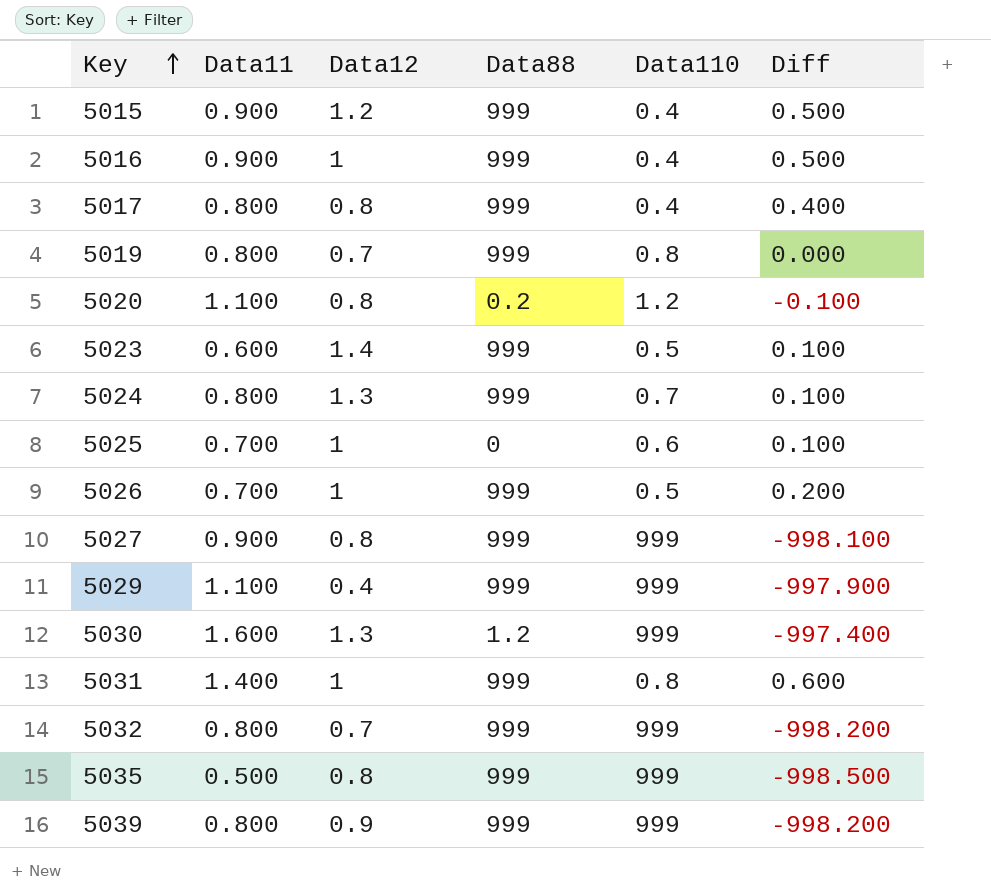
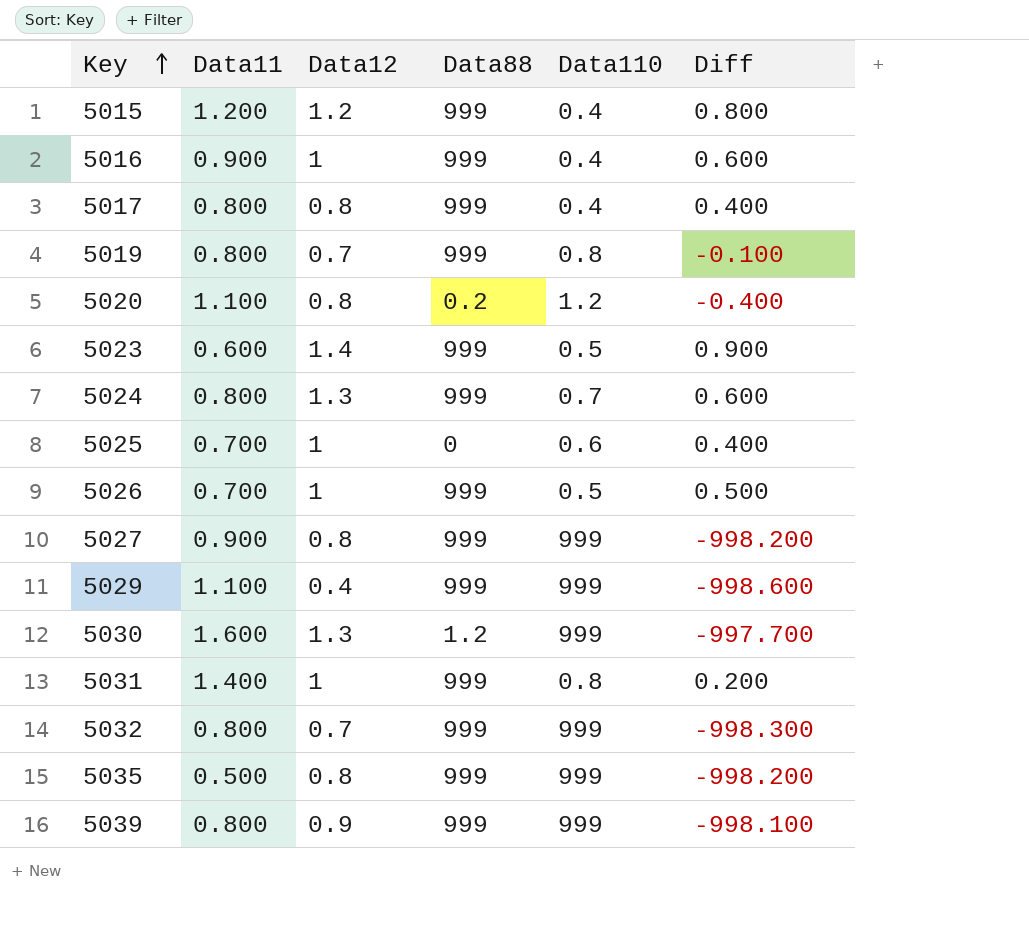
column Diff | formula: [Data11] - [Data110] -> [Data12] - [Data110]
5015 | Data11: 0.900 -> 1.200

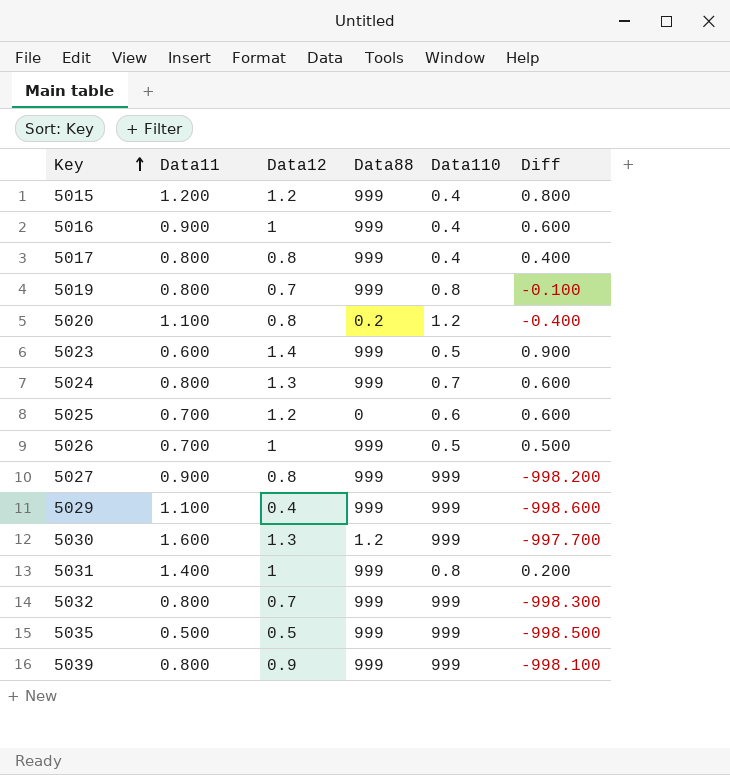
5025 | Data12: 1 -> 1.2
5025 | Diff: 0.400 -> 0.600
5035 | Data12: 0.8 -> 0.5
5035 | Diff: -998.200 -> -998.500

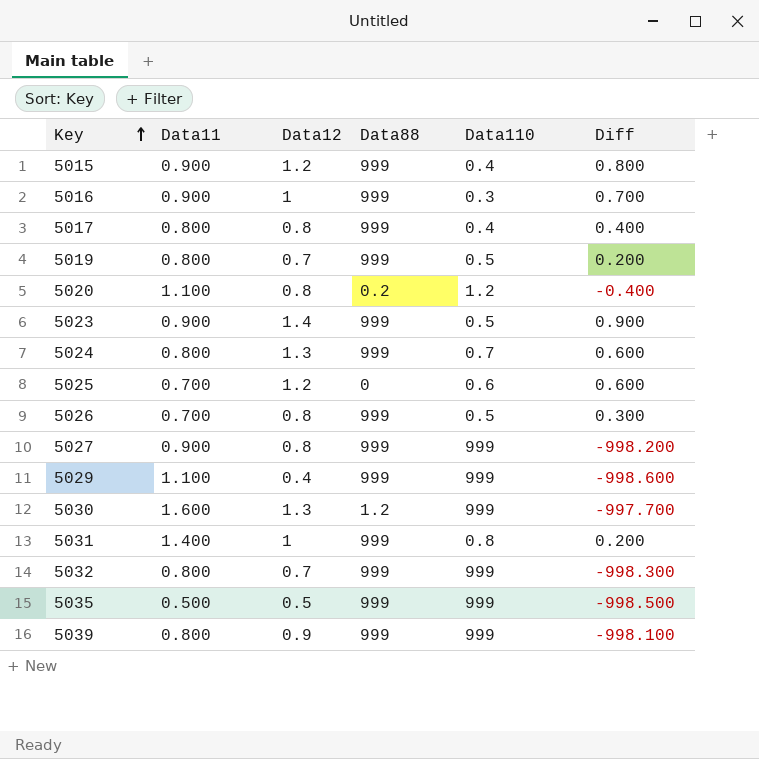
5015 | Data11: 1.200 -> 0.900
5016 | Data110: 0.4 -> 0.3
5016 | Diff: 0.600 -> 0.700
5019 | Data110: 0.8 -> 0.5
5019 | Diff: -0.100 -> 0.200
5023 | Data11: 0.600 -> 0.900
5026 | Data12: 1 -> 0.8
5026 | Diff: 0.500 -> 0.300

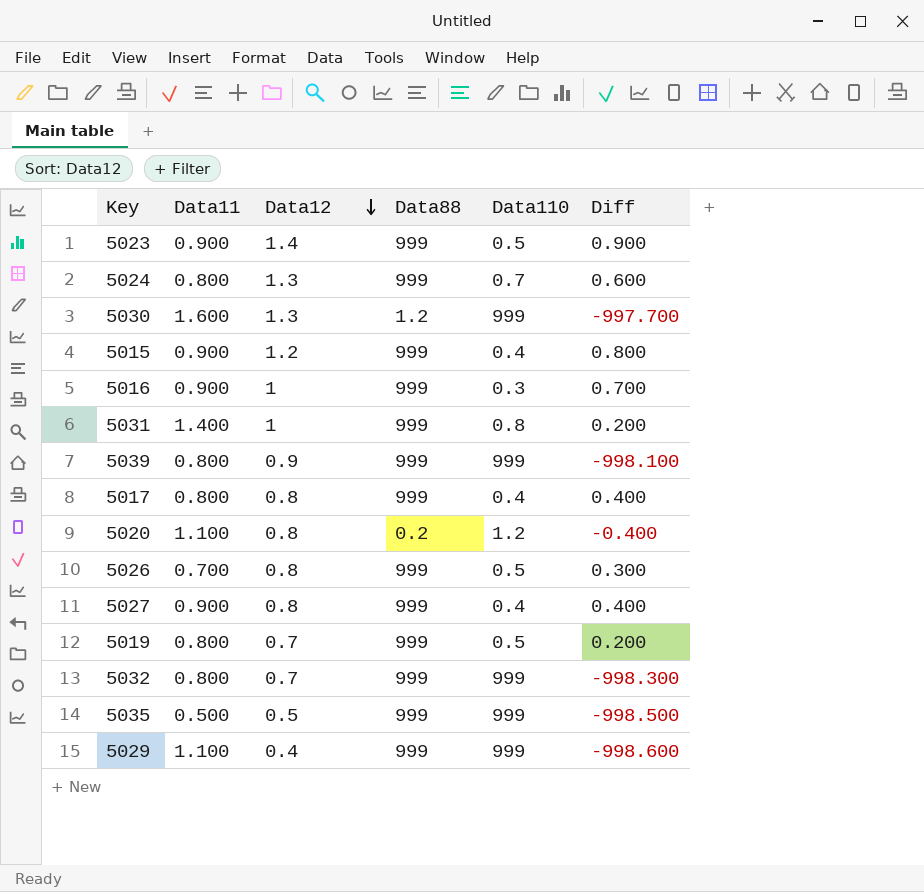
row order: Key ascending -> Data12 descending
row 5025: 0.700 | 1.2 | 0 | 0.6 | 0.600 -> none
5027 | Data110: 999 -> 0.4
5027 | Diff: -998.200 -> 0.400

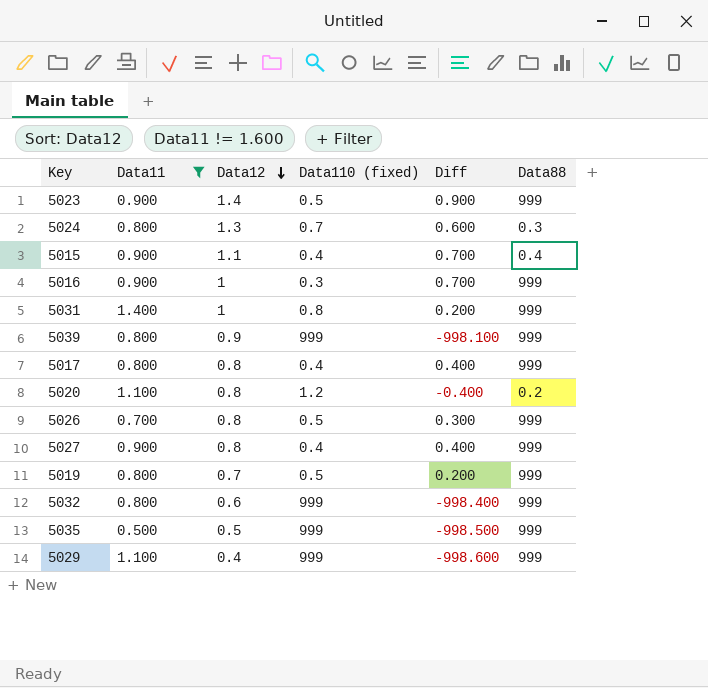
filter: none -> Data11 != 1.600
column name: Data110 -> Data110 (fixed)
column Data88 | position: 4 -> 6
5024 | Data88: 999 -> 0.3
5015 | Data12: 1.2 -> 1.1
5015 | Diff: 0.800 -> 0.700
5015 | Data88: 999 -> 0.4
5032 | Data12: 0.7 -> 0.6
5032 | Diff: -998.300 -> -998.400

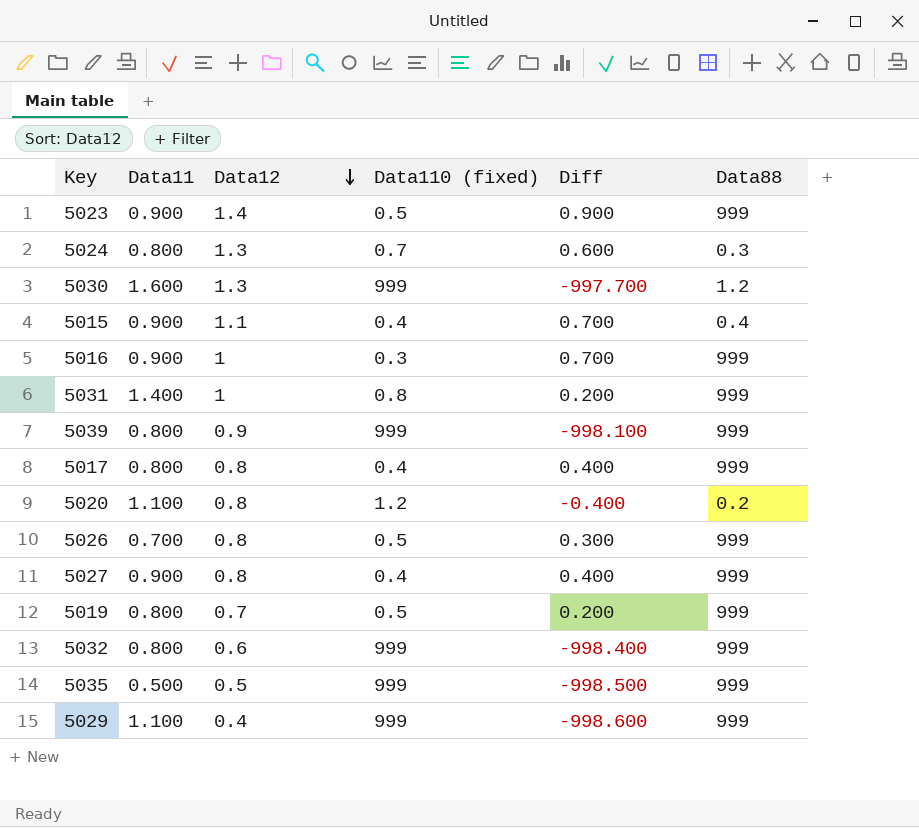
filter: Data11 != 1.600 -> none

